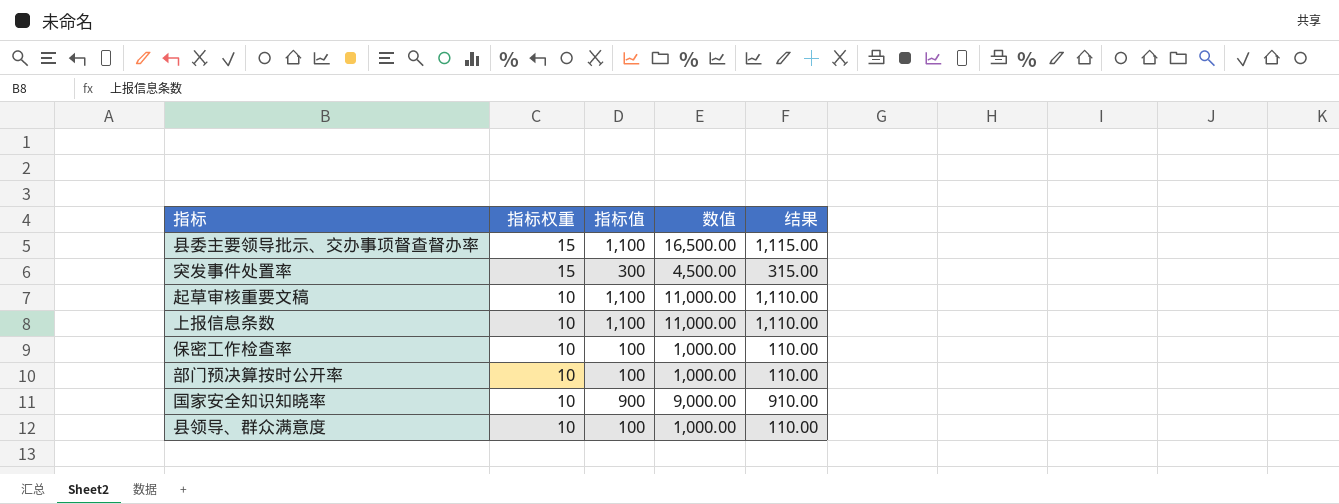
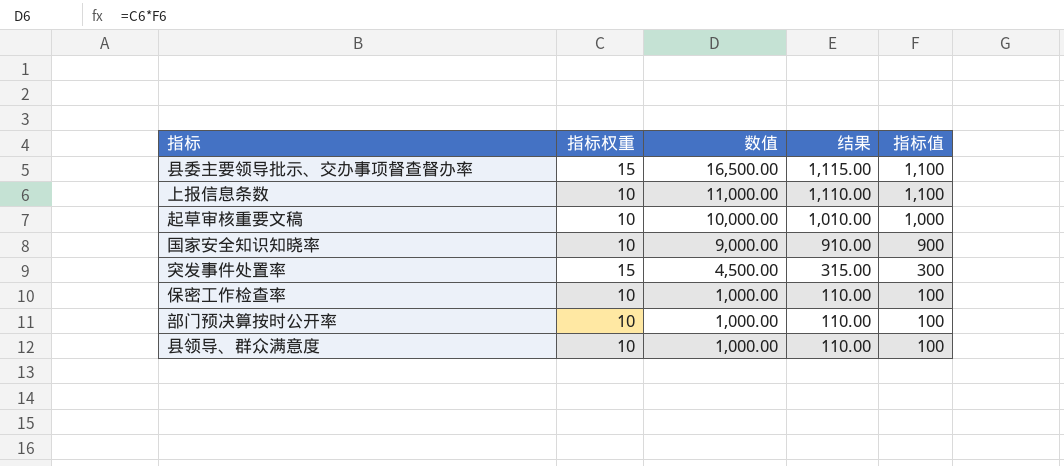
row order: 指标权重 descending -> 数值 descending
column 指标值 | position: 3 -> 5
起草审核重要文稿 | 数值: 11,000.00 -> 10,000.00
起草审核重要文稿 | 结果: 1,110.00 -> 1,010.00
起草审核重要文稿 | 指标值: 1,100 -> 1,000

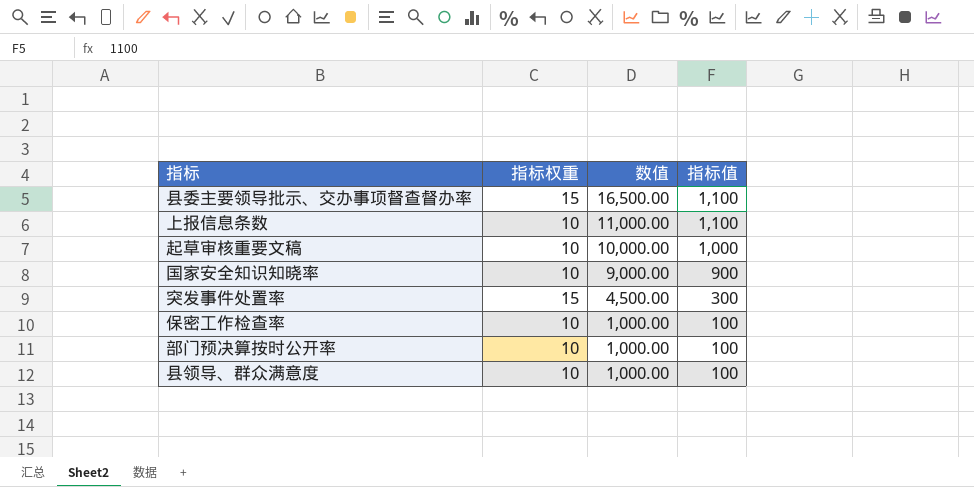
column 结果 | formula: [指标权重] + [指标值] -> none

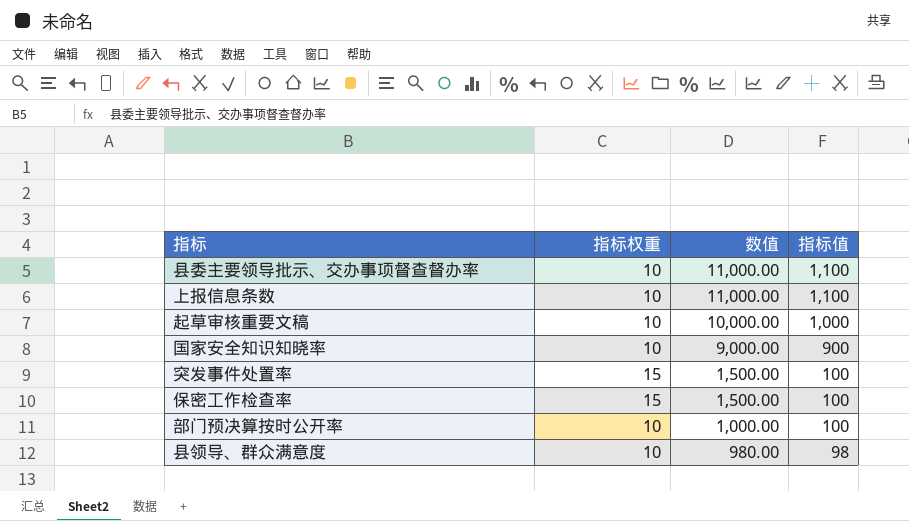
县委主要领导批示、交办事项督查督办率 | 指标权重: 15 -> 10
县委主要领导批示、交办事项督查督办率 | 数值: 16,500.00 -> 11,000.00
突发事件处置率 | 数值: 4,500.00 -> 1,500.00
突发事件处置率 | 指标值: 300 -> 100
保密工作检查率 | 指标权重: 10 -> 15
保密工作检查率 | 数值: 1,000.00 -> 1,500.00
县领导、群众满意度 | 数值: 1,000.00 -> 980.00
县领导、群众满意度 | 指标值: 100 -> 98

